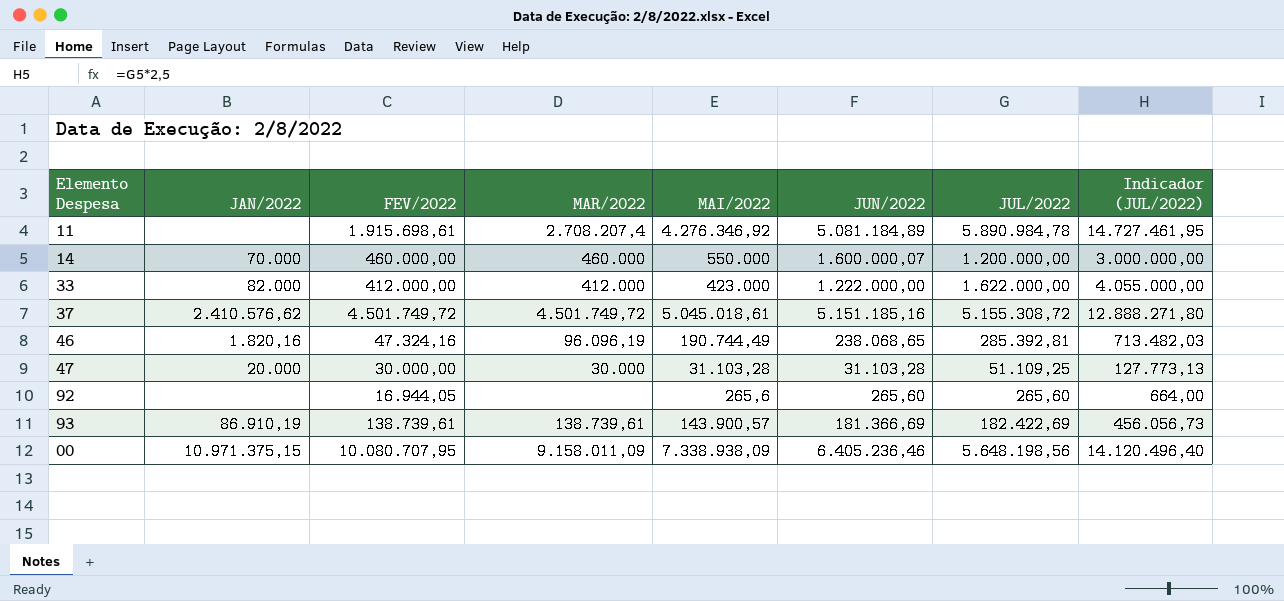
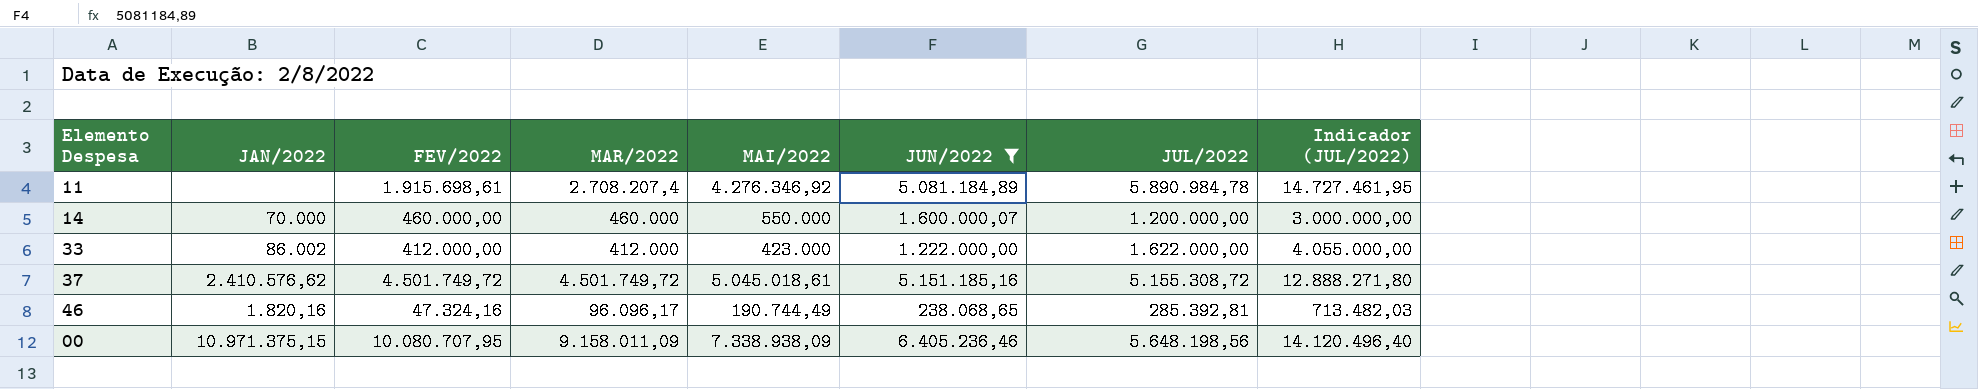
filter: none -> JUN/2022 >= 238.068,65
33 | JAN/2022: 82.000 -> 86.002
46 | MAR/2022: 96.096,19 -> 96.096,17

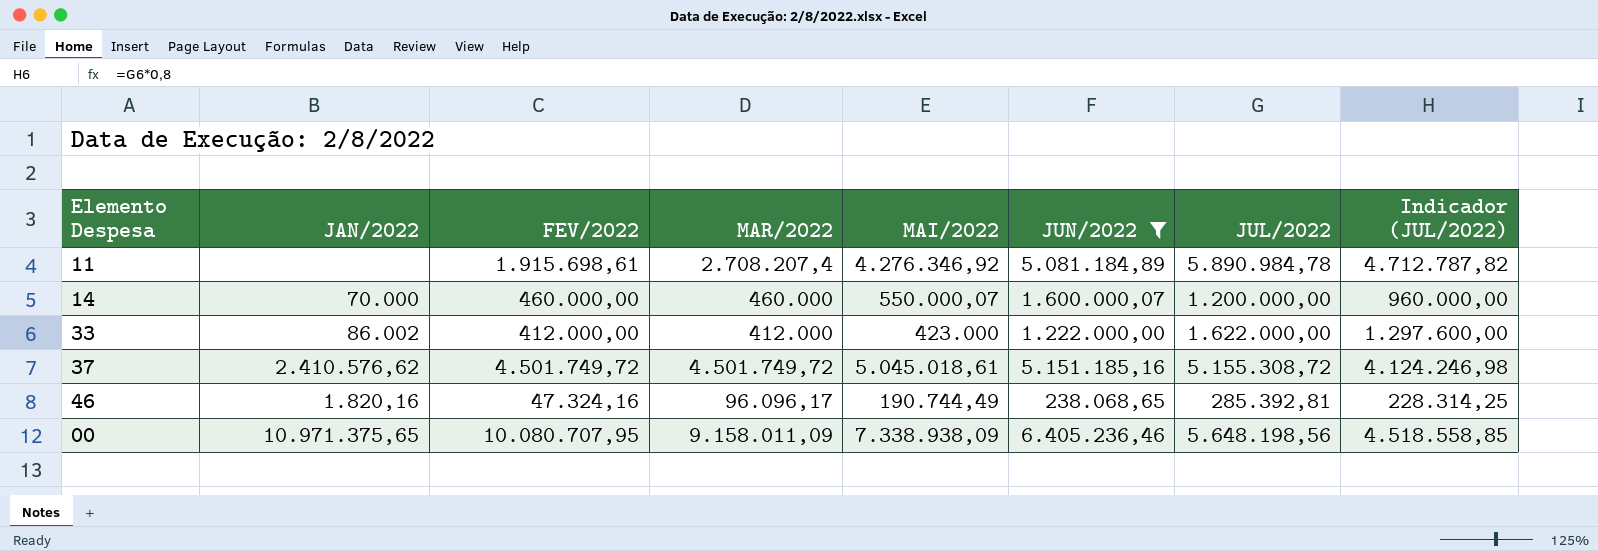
column Indicador (JUL/2022) | formula: [JUL/2022] * 2,5 -> [JUL/2022] * 0,8
14 | MAI/2022: 550.000 -> 550.000,07
00 | JAN/2022: 10.971.375,15 -> 10.971.375,65

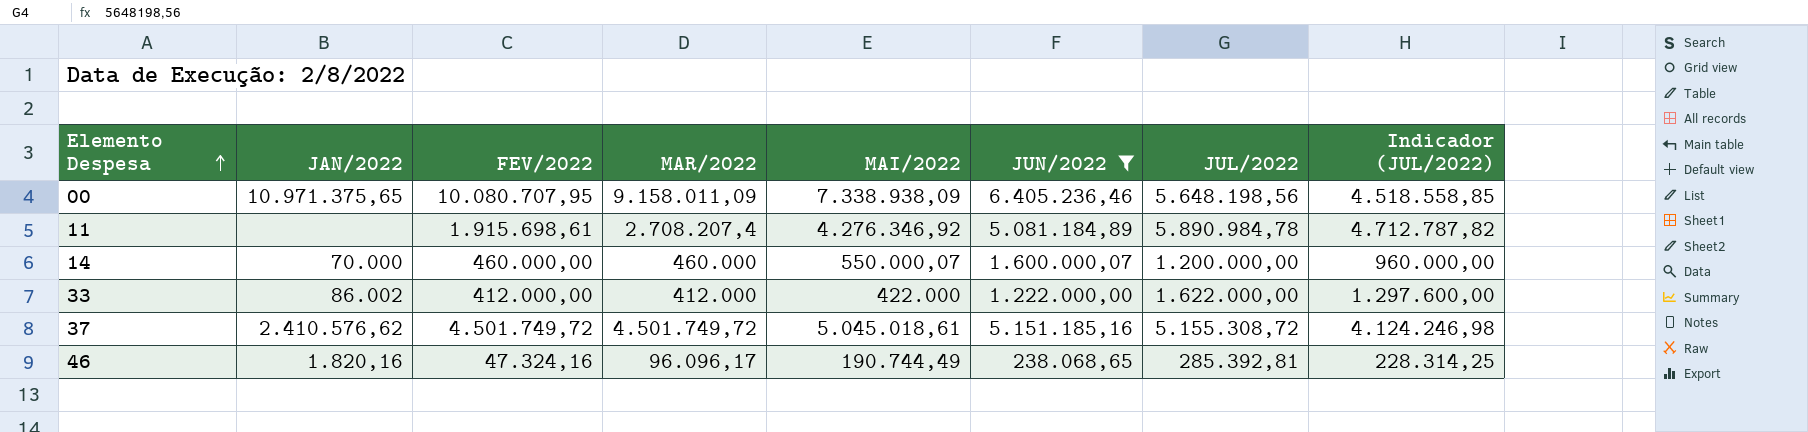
row order: none -> Elemento Despesa ascending
33 | MAI/2022: 423.000 -> 422.000

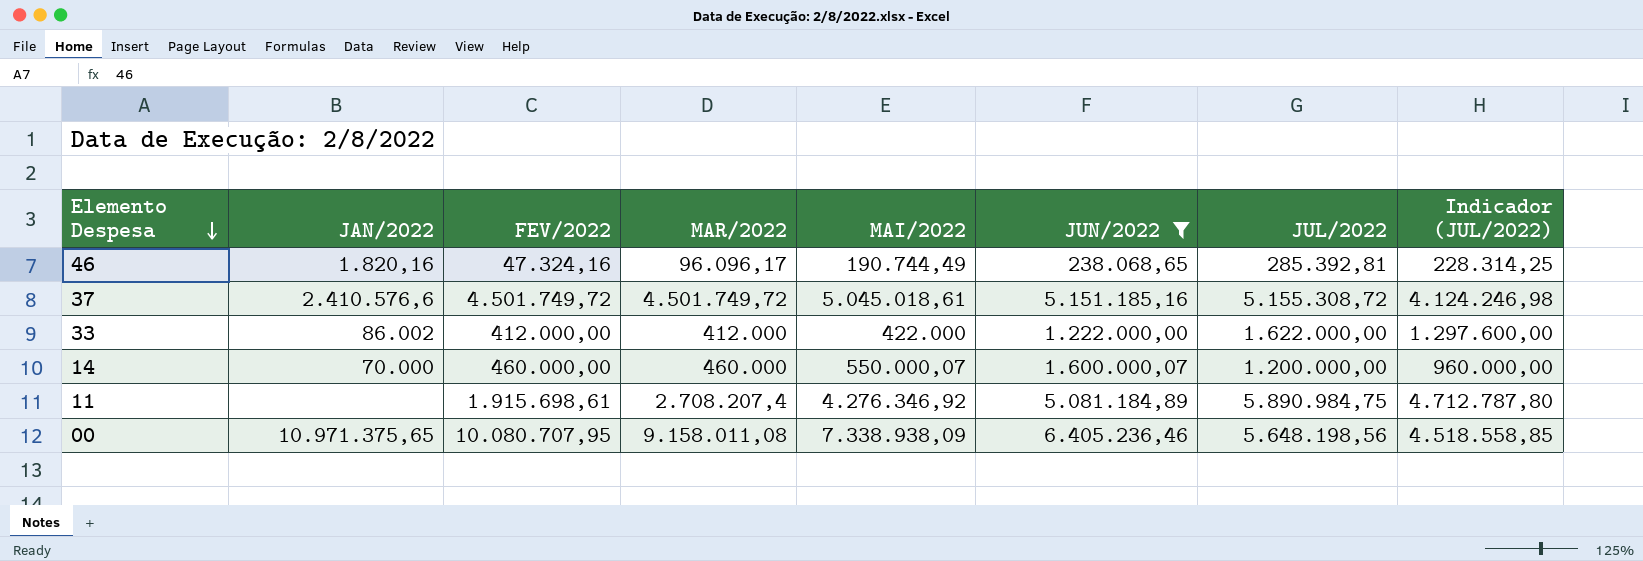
row order: Elemento Despesa ascending -> Elemento Despesa descending
37 | JAN/2022: 2.410.576,62 -> 2.410.576,6
11 | JUL/2022: 5.890.984,78 -> 5.890.984,75
11 | Indicador (JUL/2022): 4.712.787,82 -> 4.712.787,80
00 | MAR/2022: 9.158.011,09 -> 9.158.011,08

